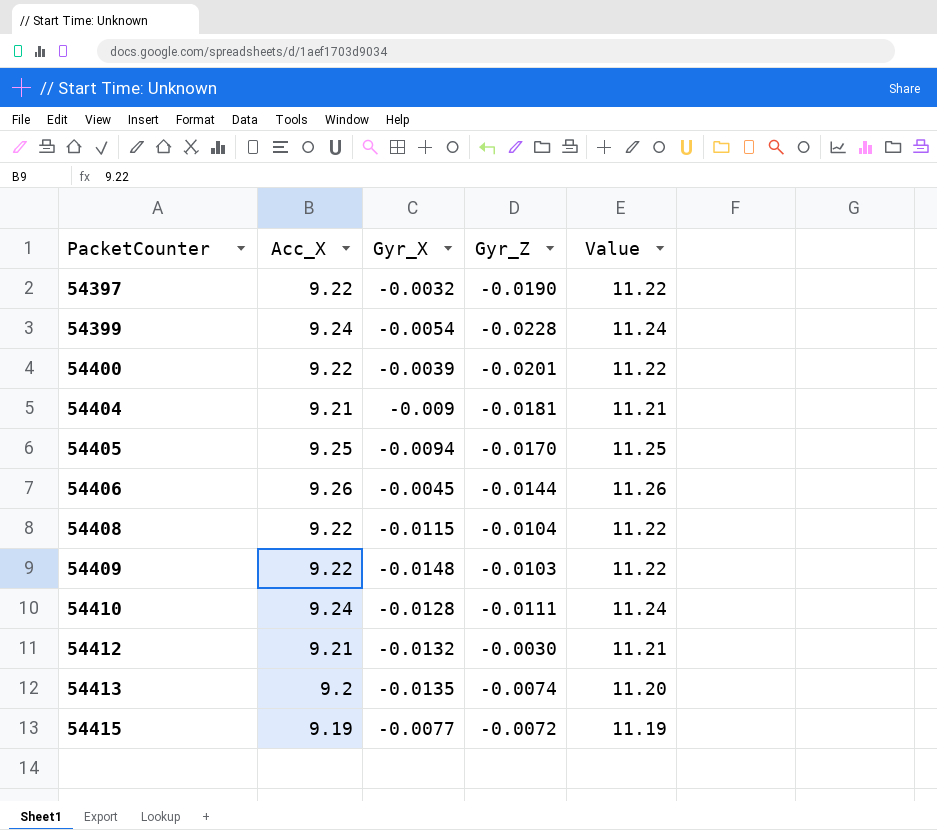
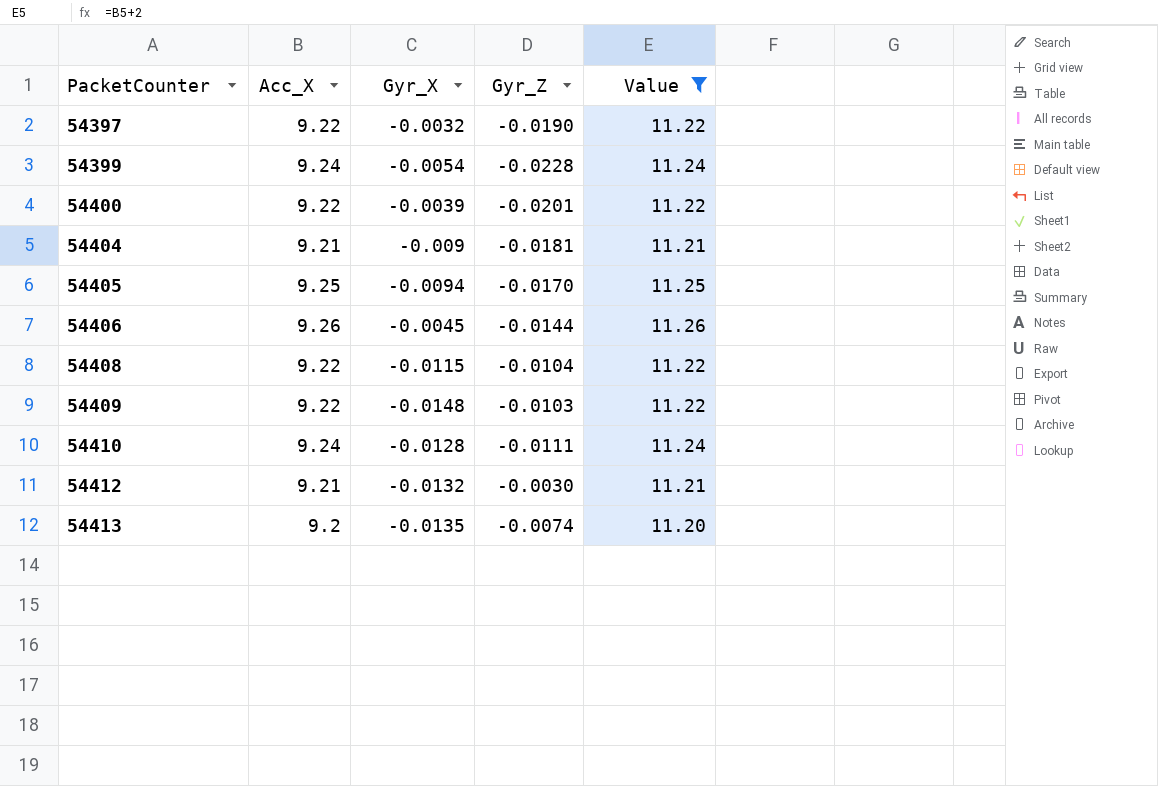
filter: none -> Value != 11.19

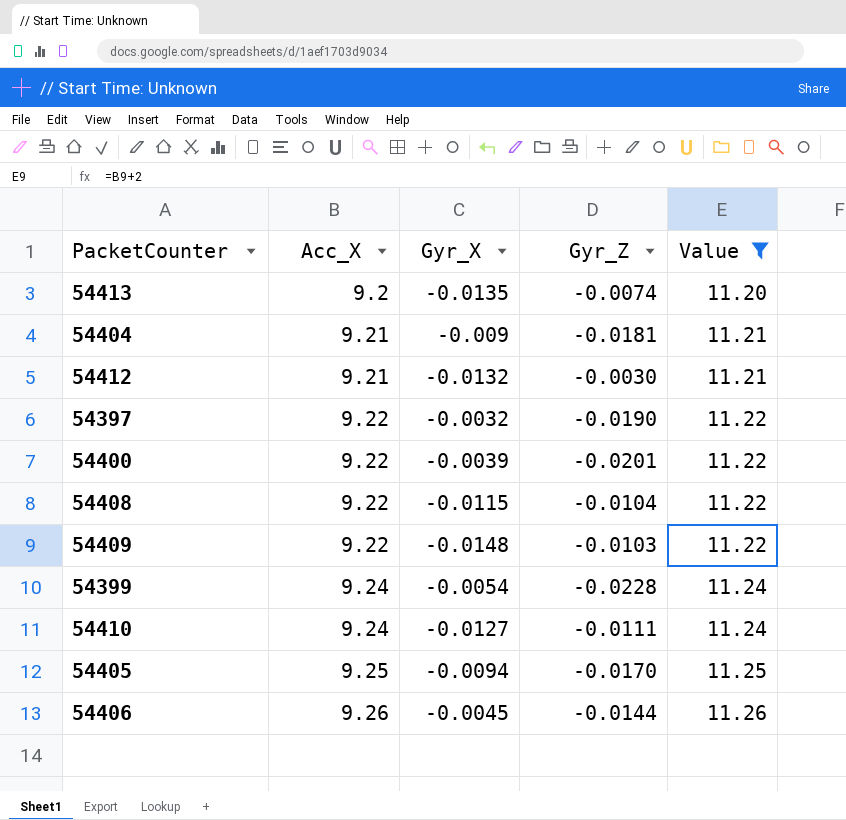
row order: PacketCounter ascending -> Acc_X ascending
54410 | Gyr_X: -0.0128 -> -0.0127

